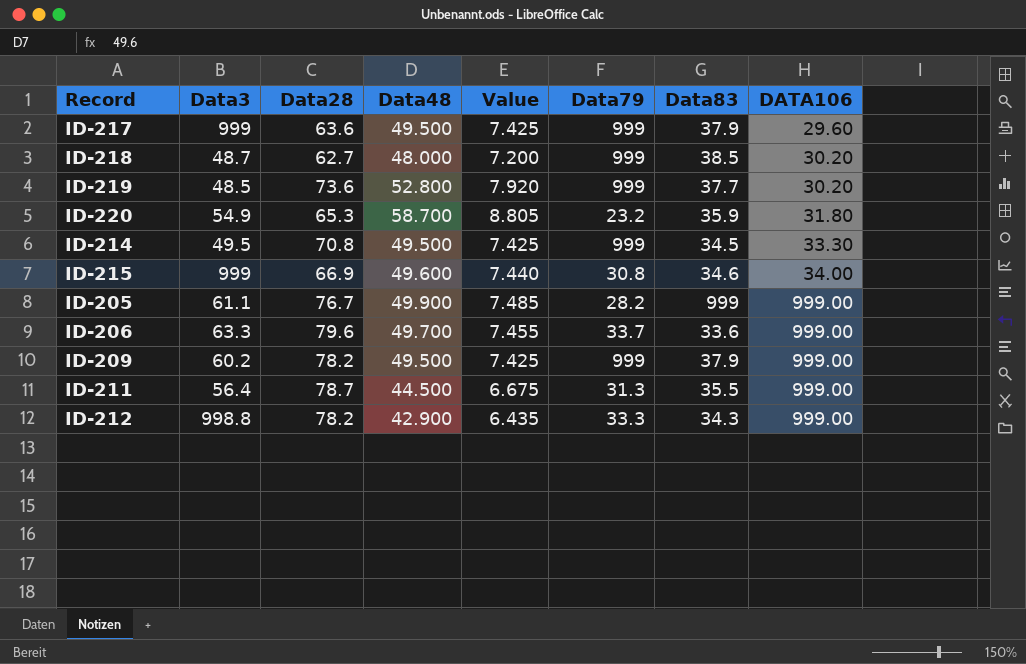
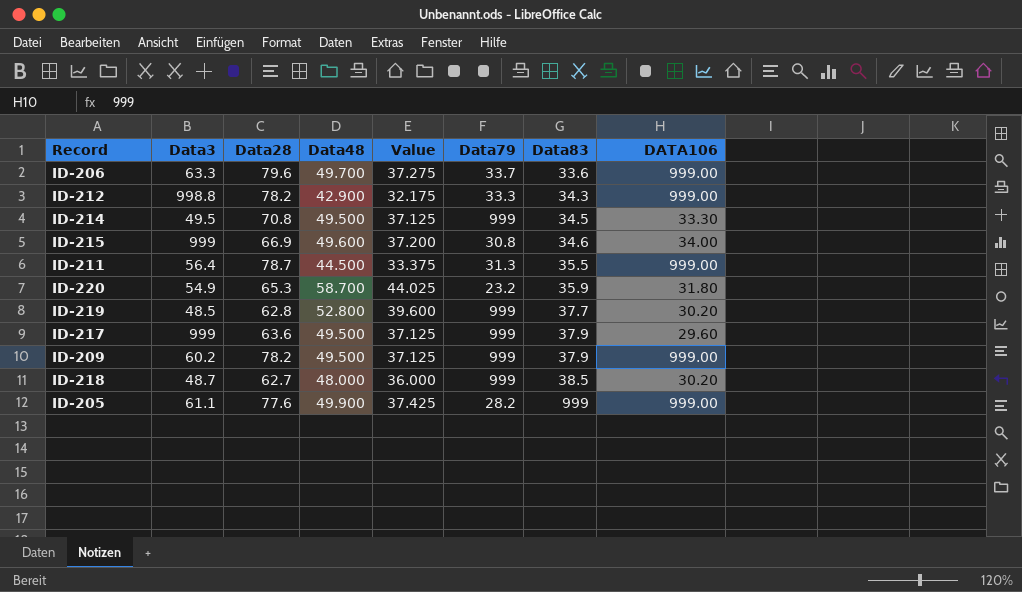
row order: DATA106 ascending -> Data83 ascending
column Value | formula: [Data48] * 0.15 -> [Data48] * 0.75
ID-219 | Data28: 73.6 -> 62.8
ID-205 | Data28: 76.7 -> 77.6

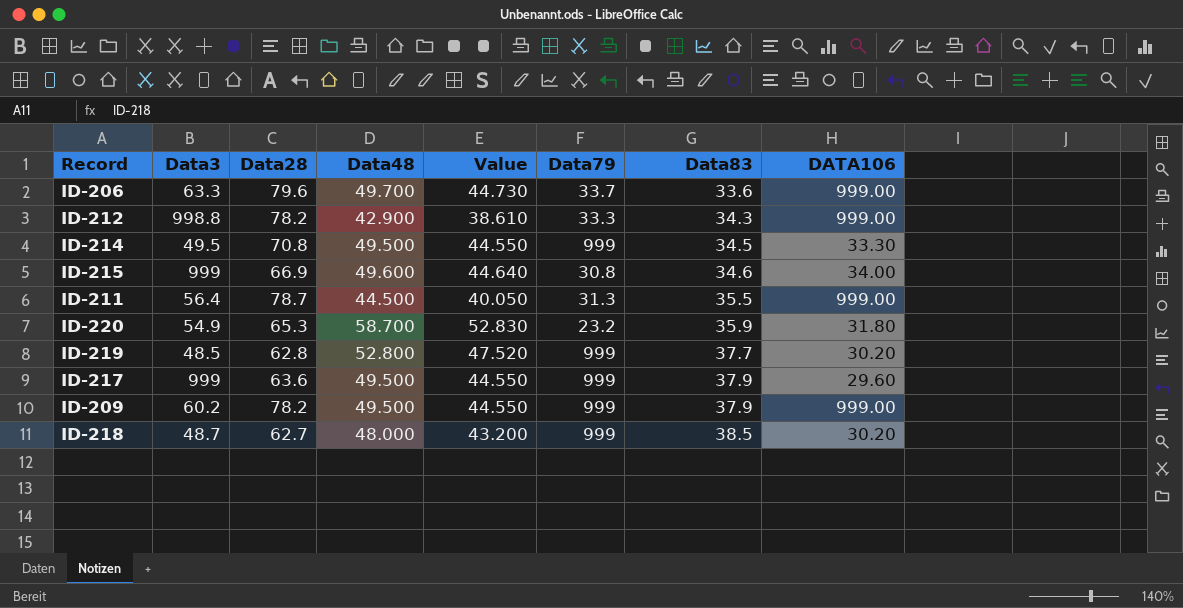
column Value | formula: [Data48] * 0.75 -> [Data48] * 0.9
row ID-205: 61.1 | 77.6 | 49.900 | 37.425 | 28.2 | 999 | 999.00 -> none

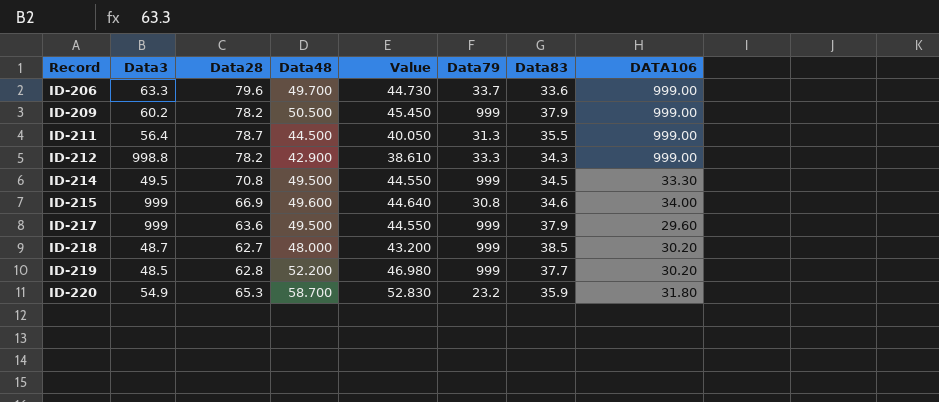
row order: Data83 ascending -> Record ascending
ID-209 | Data48: 49.500 -> 50.500
ID-209 | Value: 44.550 -> 45.450
ID-219 | Data48: 52.800 -> 52.200
ID-219 | Value: 47.520 -> 46.980

